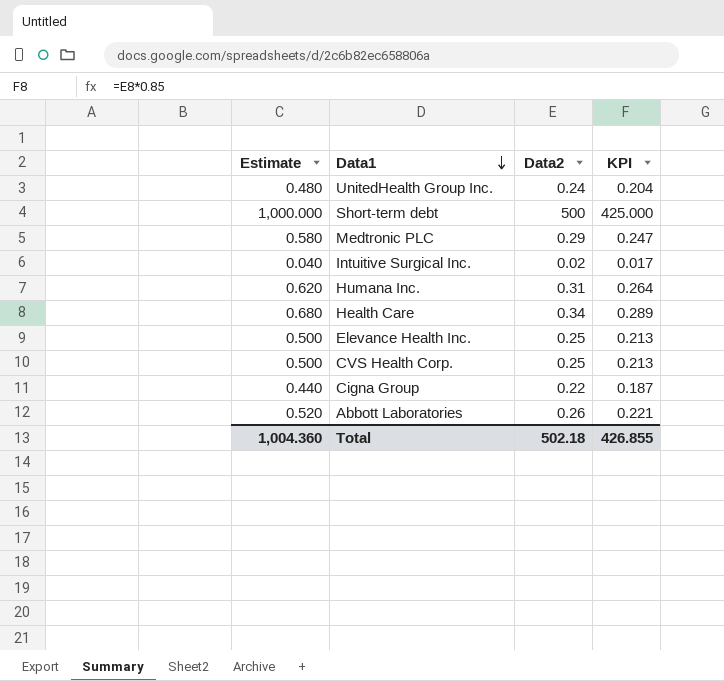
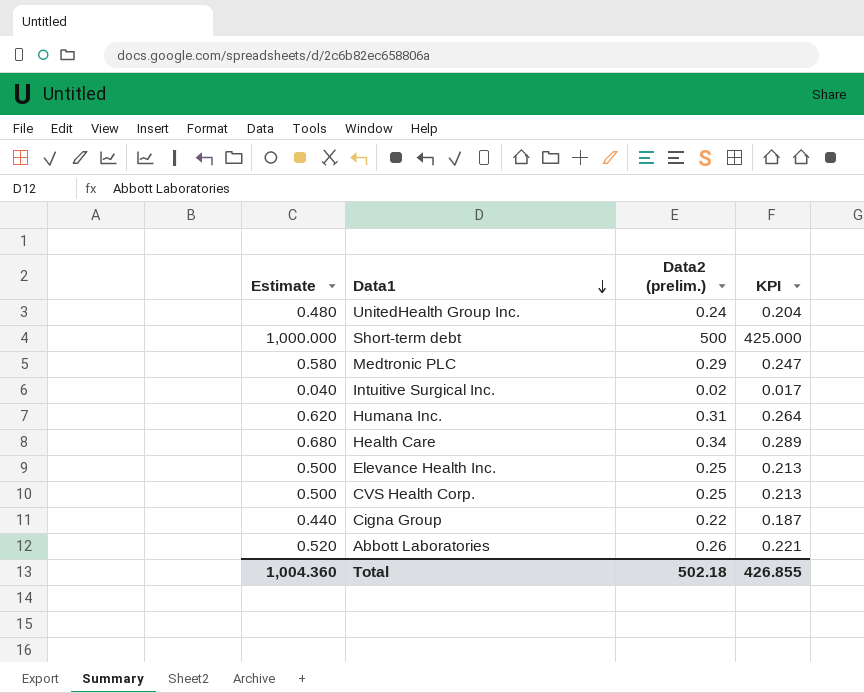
column name: Data2 -> Data2 (prelim.)

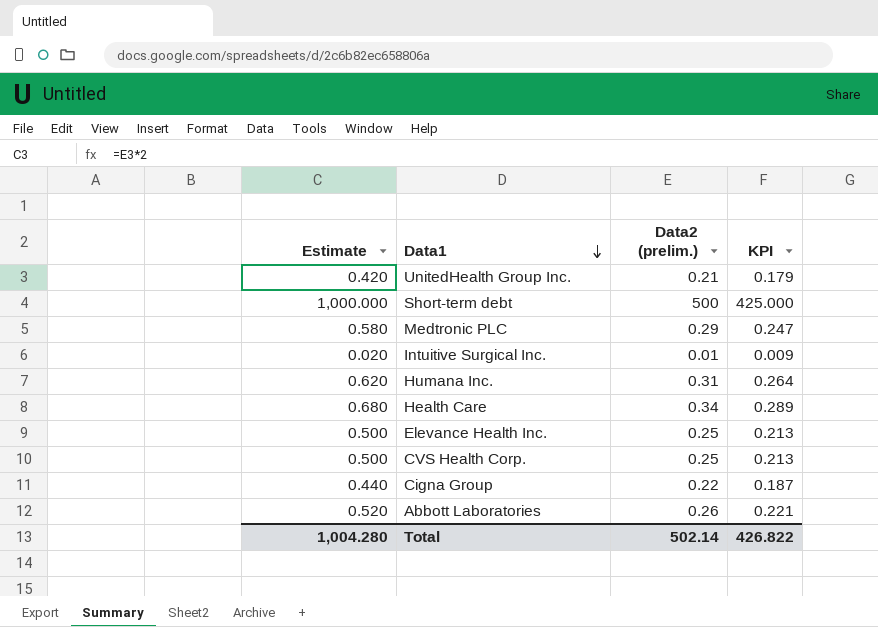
UnitedHealth Group Inc. | Estimate: 0.480 -> 0.420
UnitedHealth Group Inc. | Data2 (prelim.): 0.24 -> 0.21
UnitedHealth Group Inc. | KPI: 0.204 -> 0.179
Intuitive Surgical Inc. | Estimate: 0.040 -> 0.020
Intuitive Surgical Inc. | Data2 (prelim.): 0.02 -> 0.01
Intuitive Surgical Inc. | KPI: 0.017 -> 0.009
Total | Estimate: 1,004.360 -> 1,004.280
Total | Data2 (prelim.): 502.18 -> 502.14
Total | KPI: 426.855 -> 426.822

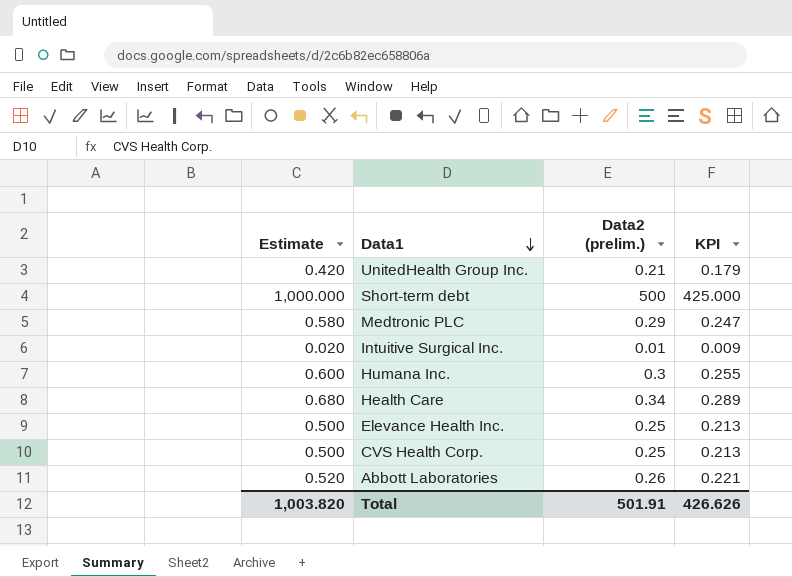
row Cigna Group: 0.440 | 0.22 | 0.187 -> none
Humana Inc. | Estimate: 0.620 -> 0.600
Humana Inc. | Data2 (prelim.): 0.31 -> 0.3
Humana Inc. | KPI: 0.264 -> 0.255
Total | Estimate: 1,004.280 -> 1,003.820
Total | Data2 (prelim.): 502.14 -> 501.91
Total | KPI: 426.822 -> 426.626

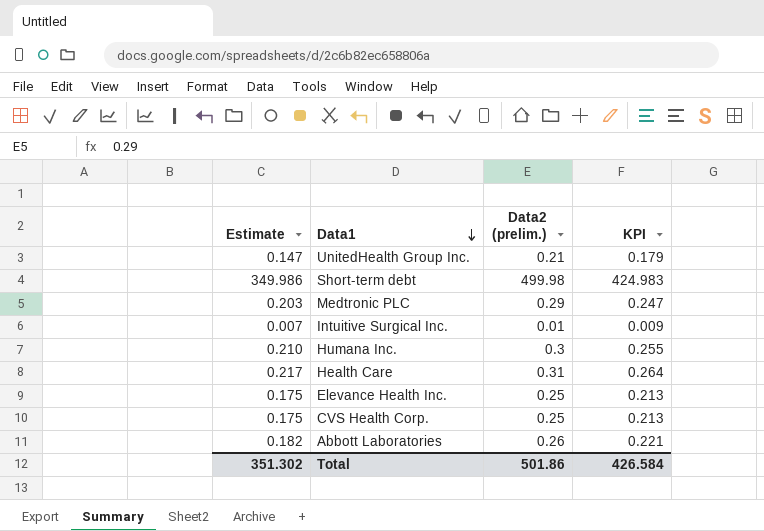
column Estimate | formula: [Data2 (prelim.)] * 2 -> [Data2 (prelim.)] * 0.7
Short-term debt | Data2 (prelim.): 500 -> 499.98
Short-term debt | KPI: 425.000 -> 424.983
Health Care | Data2 (prelim.): 0.34 -> 0.31
Health Care | KPI: 0.289 -> 0.264
Total | Estimate: 1,003.820 -> 351.302
Total | Data2 (prelim.): 501.91 -> 501.86
Total | KPI: 426.626 -> 426.584

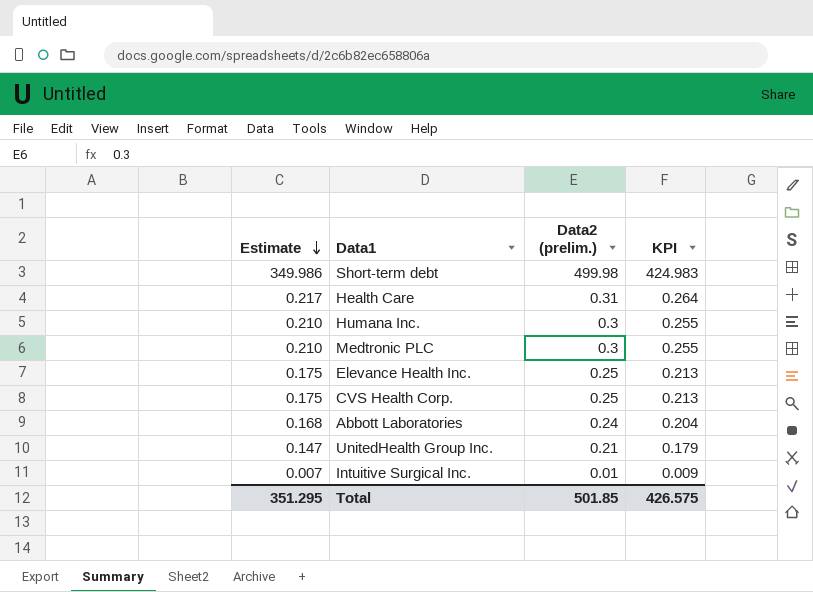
row order: Data1 descending -> Estimate descending
Medtronic PLC | Estimate: 0.203 -> 0.210
Medtronic PLC | Data2 (prelim.): 0.29 -> 0.3
Medtronic PLC | KPI: 0.247 -> 0.255
Abbott Laboratories | Estimate: 0.182 -> 0.168
Abbott Laboratories | Data2 (prelim.): 0.26 -> 0.24
Abbott Laboratories | KPI: 0.221 -> 0.204
Total | Estimate: 351.302 -> 351.295
Total | Data2 (prelim.): 501.86 -> 501.85
Total | KPI: 426.584 -> 426.575

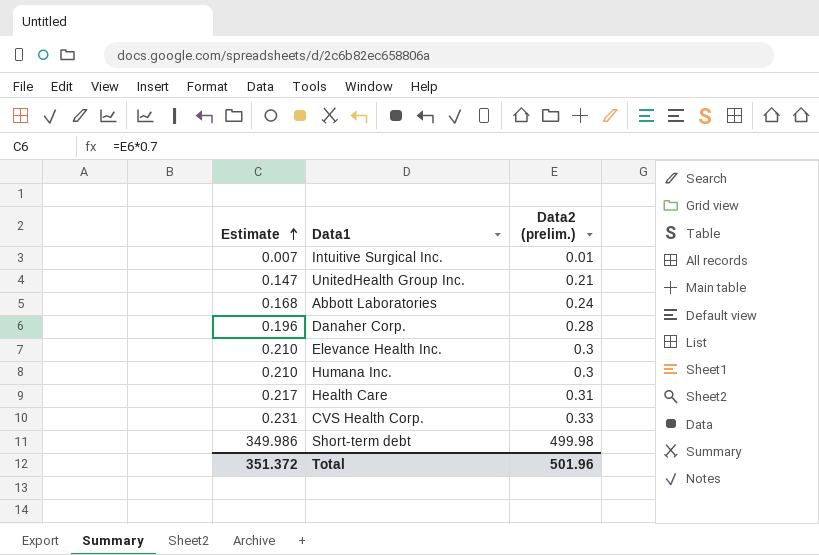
row order: Estimate descending -> Estimate ascending
column KPI | formula: [Data2 (prelim.)] * 0.85 -> none
row Medtronic PLC: 0.210 | 0.3 | 0.255 -> none
row Danaher Corp.: none -> 0.196 | 0.28
Elevance Health Inc. | Estimate: 0.175 -> 0.210
Elevance Health Inc. | Data2 (prelim.): 0.25 -> 0.3
CVS Health Corp. | Estimate: 0.175 -> 0.231
CVS Health Corp. | Data2 (prelim.): 0.25 -> 0.33
Total | Estimate: 351.295 -> 351.372
Total | Data2 (prelim.): 501.85 -> 501.96

